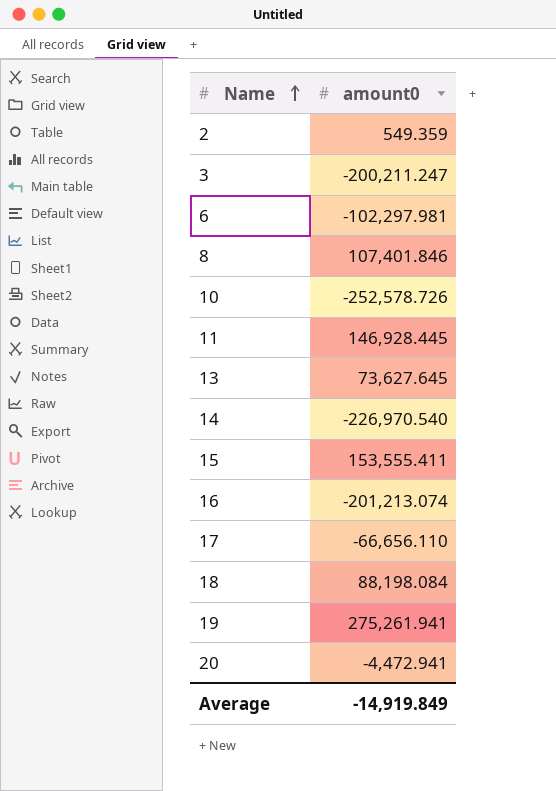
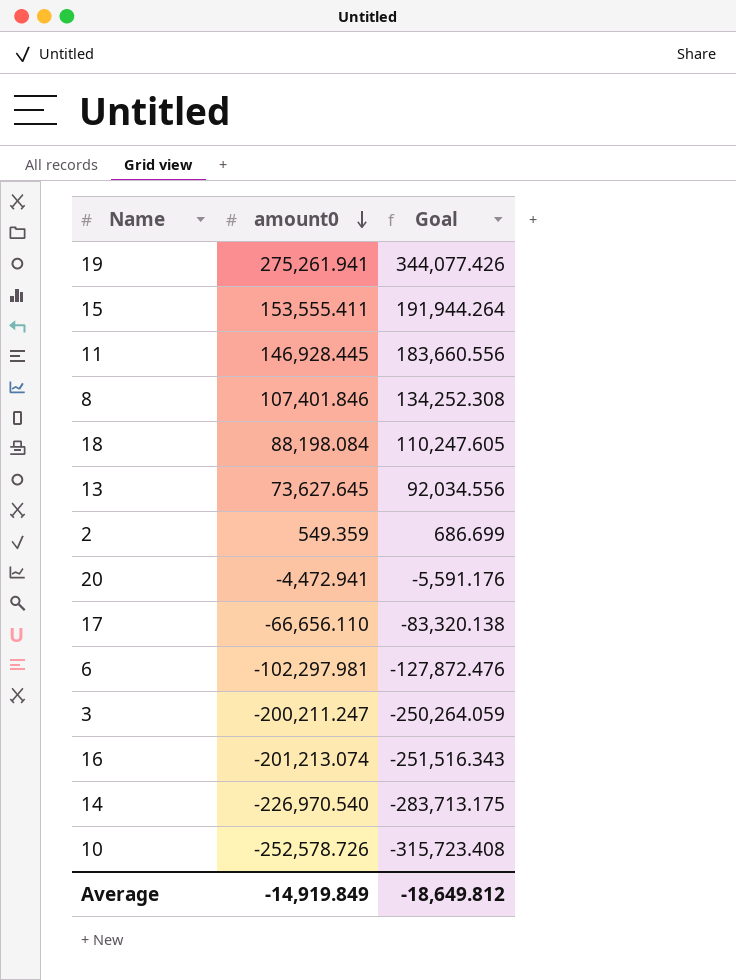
row order: Name ascending -> amount0 descending
column Goal | formula: none -> [amount0] * 1.25

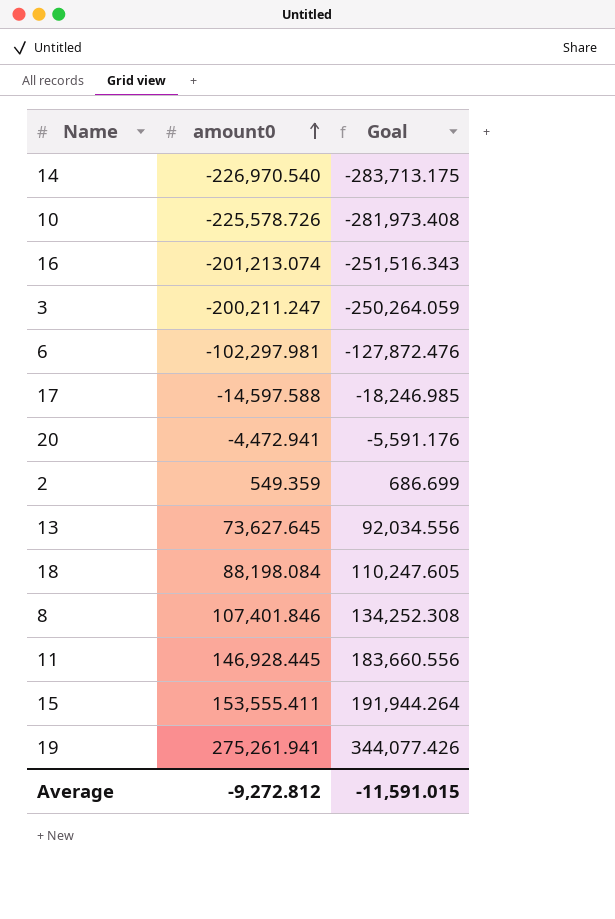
row order: amount0 descending -> amount0 ascending
10 | amount0: -252,578.726 -> -225,578.726
10 | Goal: -315,723.408 -> -281,973.408
17 | amount0: -66,656.110 -> -14,597.588
17 | Goal: -83,320.138 -> -18,246.985
Average | amount0: -14,919.849 -> -9,272.812
Average | Goal: -18,649.812 -> -11,591.015

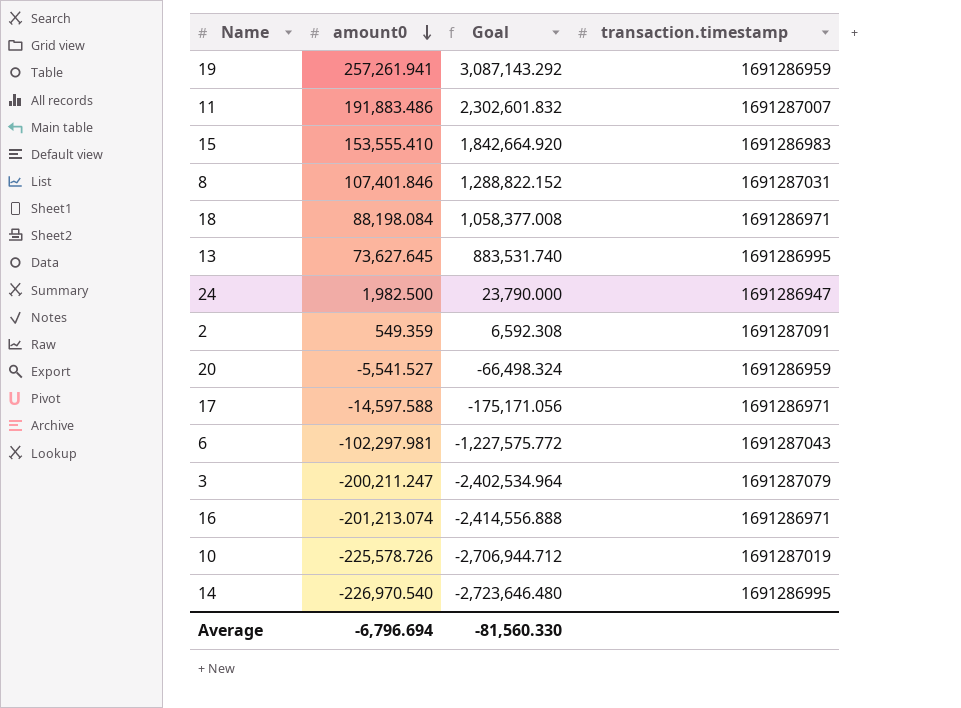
row order: amount0 ascending -> amount0 descending
column Goal | formula: [amount0] * 1.25 -> [amount0] * 12
column transaction.timestamp | position: none -> 4
19 | amount0: 275,261.941 -> 257,261.941
11 | amount0: 146,928.445 -> 191,883.486
15 | amount0: 153,555.411 -> 153,555.410
row 24: none -> 1,982.500 | 23,790.000 | 1691286947
20 | amount0: -4,472.941 -> -5,541.527
Average | amount0: -9,272.812 -> -6,796.694
Average | Goal: -11,591.015 -> -81,560.330

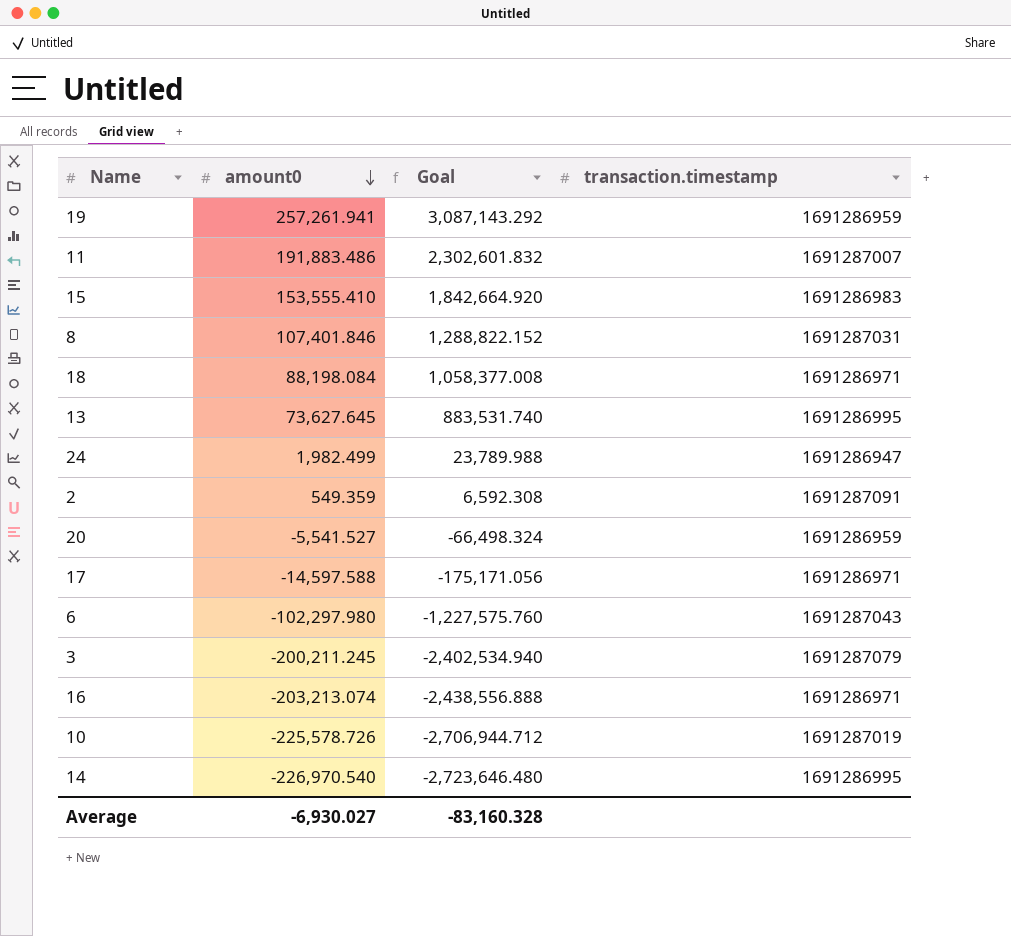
24 | amount0: 1,982.500 -> 1,982.499
24 | Goal: 23,790.000 -> 23,789.988
6 | amount0: -102,297.981 -> -102,297.980
6 | Goal: -1,227,575.772 -> -1,227,575.760
3 | amount0: -200,211.247 -> -200,211.245
3 | Goal: -2,402,534.964 -> -2,402,534.940
16 | amount0: -201,213.074 -> -203,213.074
16 | Goal: -2,414,556.888 -> -2,438,556.888
Average | amount0: -6,796.694 -> -6,930.027
Average | Goal: -81,560.330 -> -83,160.328

